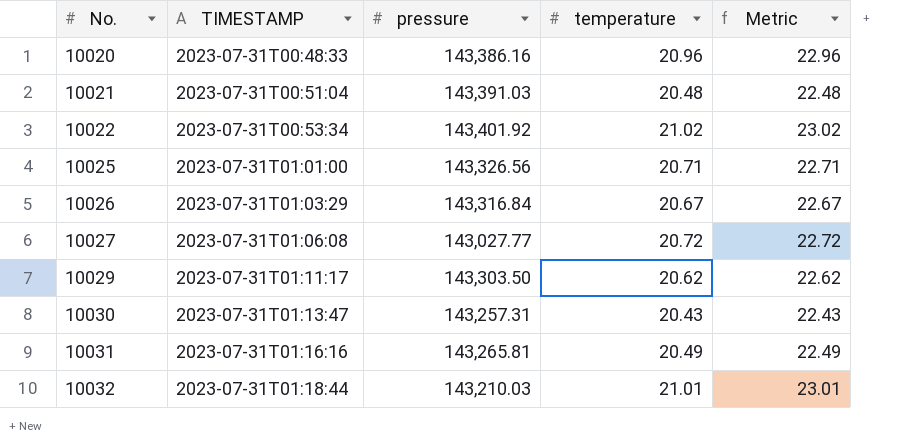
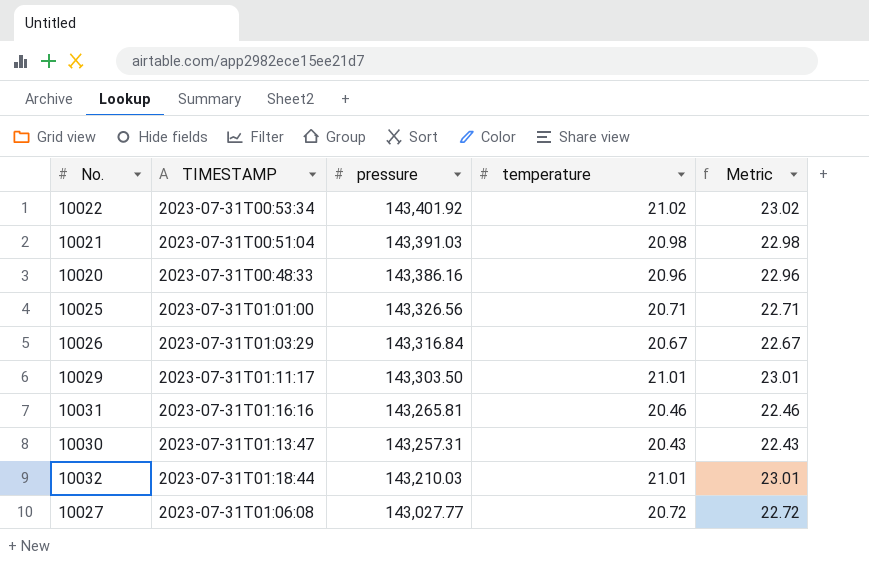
row order: No. ascending -> pressure descending
10021 | temperature: 20.48 -> 20.98
10021 | Metric: 22.48 -> 22.98
10029 | temperature: 20.62 -> 21.01
10029 | Metric: 22.62 -> 23.01
10031 | temperature: 20.49 -> 20.46
10031 | Metric: 22.49 -> 22.46

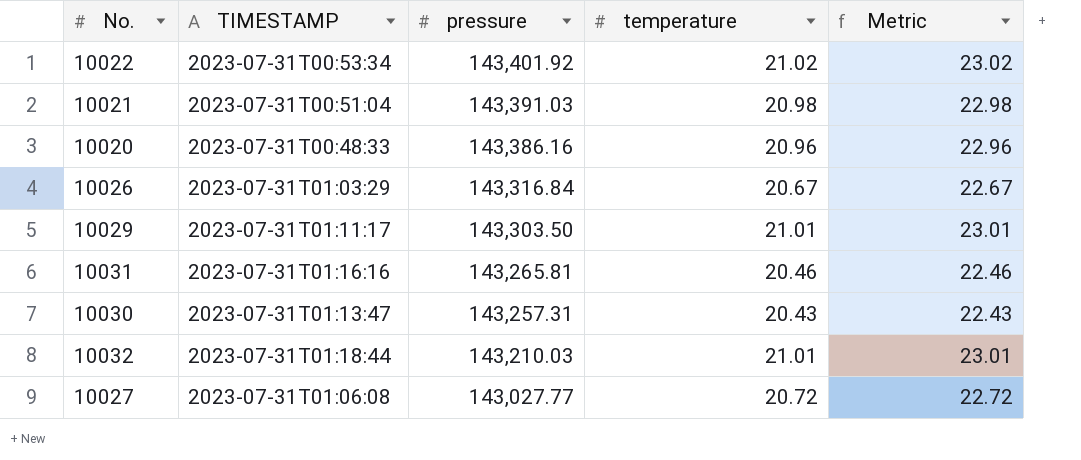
row 10025: 2023-07-31T01:01:00 | 143,326.56 | 20.71 | 22.71 -> none

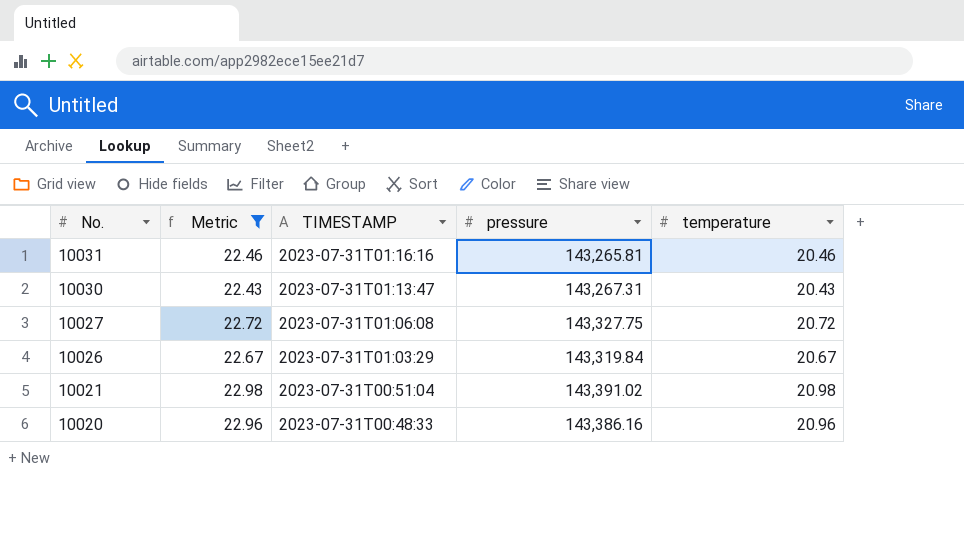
filter: none -> Metric <= 22.98
row order: pressure descending -> No. descending
column Metric | position: 5 -> 2
10030 | pressure: 143,257.31 -> 143,267.31
10027 | pressure: 143,027.77 -> 143,327.75
10026 | pressure: 143,316.84 -> 143,319.84
10021 | pressure: 143,391.03 -> 143,391.02

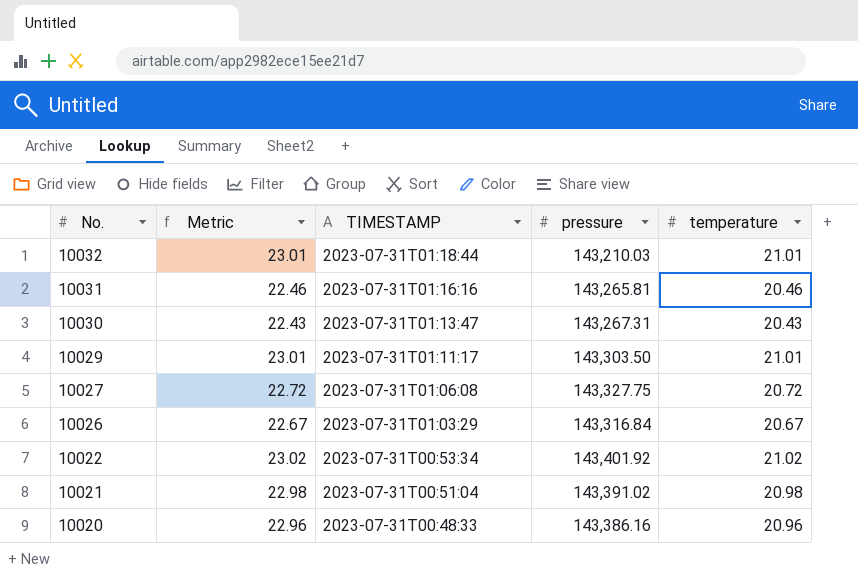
filter: Metric <= 22.98 -> none
10026 | pressure: 143,319.84 -> 143,316.84

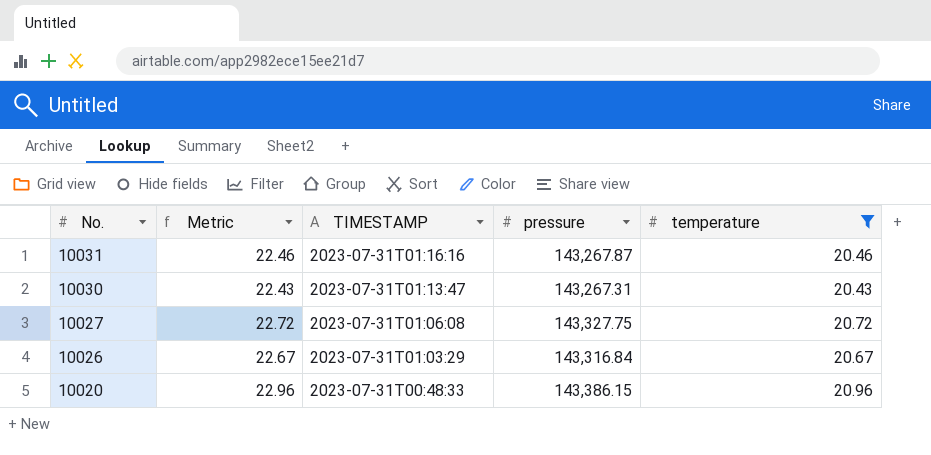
filter: none -> temperature <= 20.96
10031 | pressure: 143,265.81 -> 143,267.87
10020 | pressure: 143,386.16 -> 143,386.15

